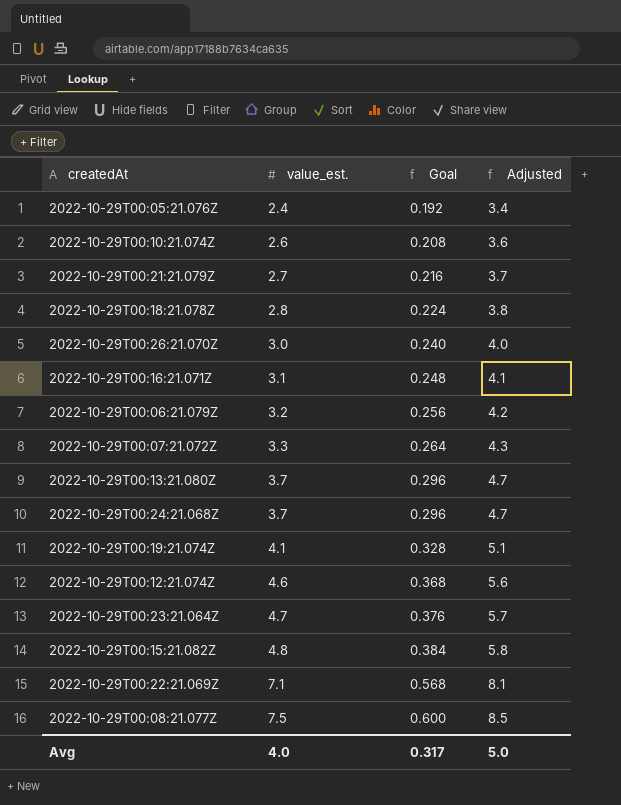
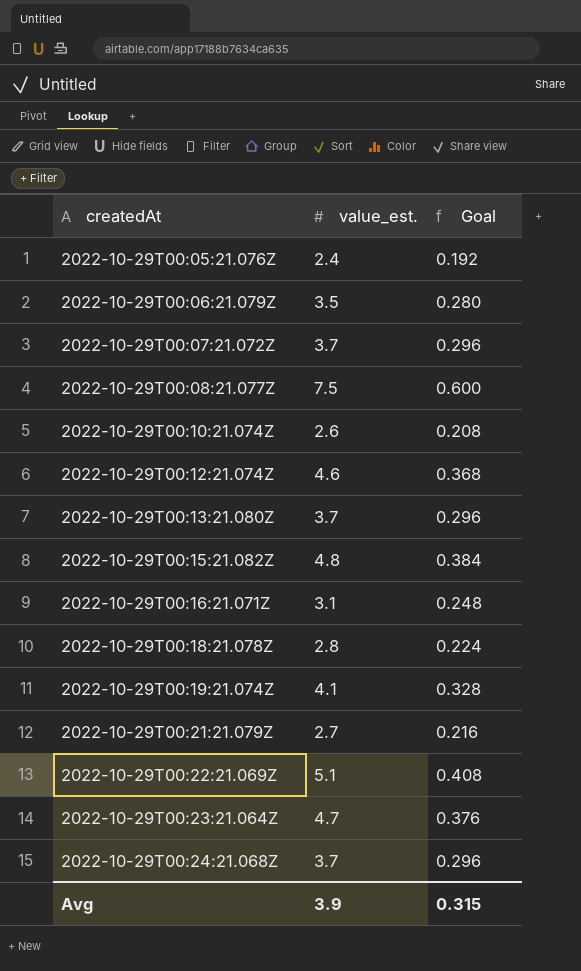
row order: value_est. ascending -> createdAt ascending
column Adjusted | formula: [value_est.] + 1 -> none
row 2022-10-29T00:26:21.070Z: 3.0 | 0.240 | 4.0 -> none
2022-10-29T00:06:21.079Z | value_est.: 3.2 -> 3.5
2022-10-29T00:06:21.079Z | Goal: 0.256 -> 0.280
2022-10-29T00:07:21.072Z | value_est.: 3.3 -> 3.7
2022-10-29T00:07:21.072Z | Goal: 0.264 -> 0.296
2022-10-29T00:22:21.069Z | value_est.: 7.1 -> 5.1
2022-10-29T00:22:21.069Z | Goal: 0.568 -> 0.408
Avg | value_est.: 4.0 -> 3.9
Avg | Goal: 0.317 -> 0.315

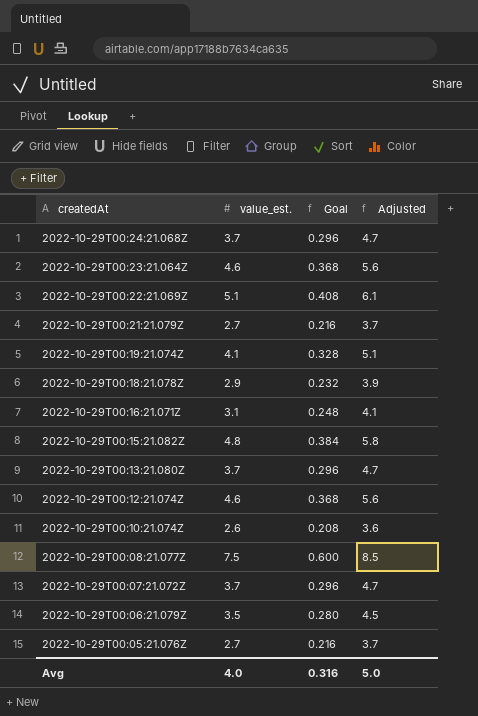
row order: createdAt ascending -> createdAt descending
column Adjusted | formula: none -> [value_est.] + 1
2022-10-29T00:23:21.064Z | value_est.: 4.7 -> 4.6
2022-10-29T00:23:21.064Z | Goal: 0.376 -> 0.368
2022-10-29T00:18:21.078Z | value_est.: 2.8 -> 2.9
2022-10-29T00:18:21.078Z | Goal: 0.224 -> 0.232
2022-10-29T00:05:21.076Z | value_est.: 2.4 -> 2.7
2022-10-29T00:05:21.076Z | Goal: 0.192 -> 0.216
Avg | value_est.: 3.9 -> 4.0
Avg | Goal: 0.315 -> 0.316

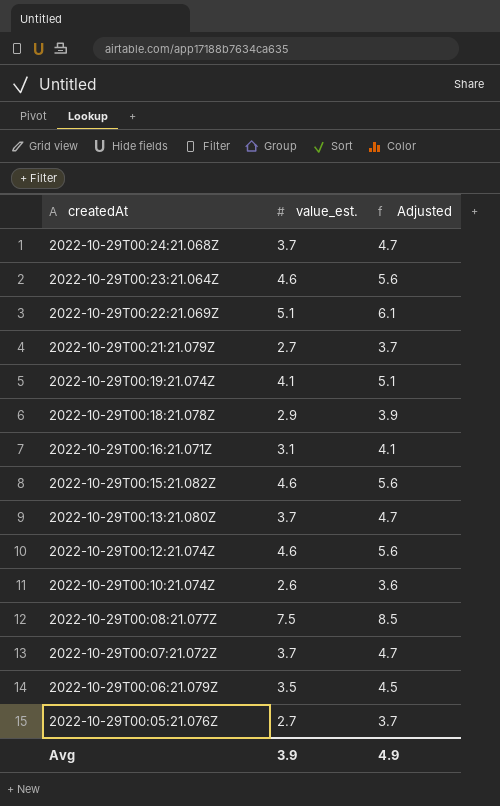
column Goal | formula: [value_est.] * 0.08 -> none
2022-10-29T00:15:21.082Z | value_est.: 4.8 -> 4.6
2022-10-29T00:15:21.082Z | Adjusted: 5.8 -> 5.6
Avg | value_est.: 4.0 -> 3.9
Avg | Adjusted: 5.0 -> 4.9

